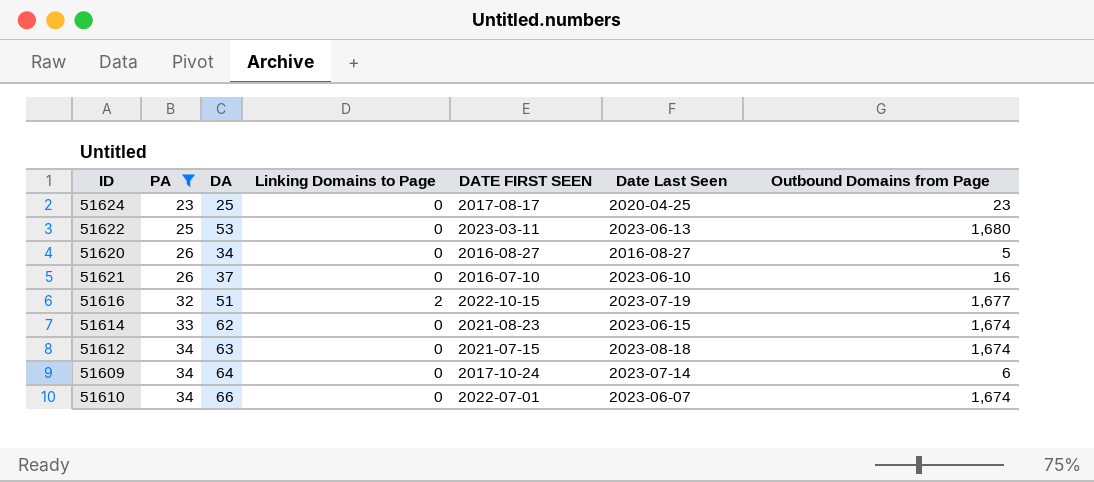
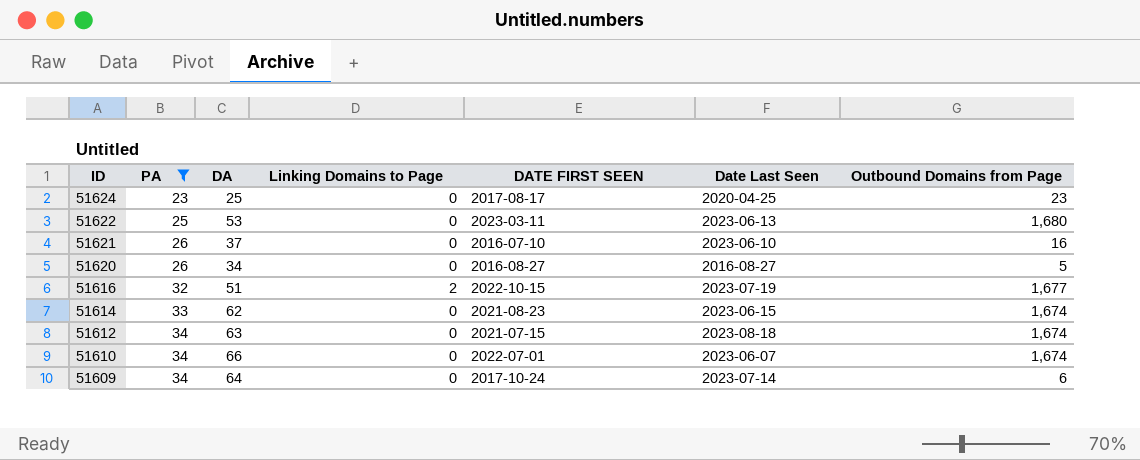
row order: PA ascending -> ID descending

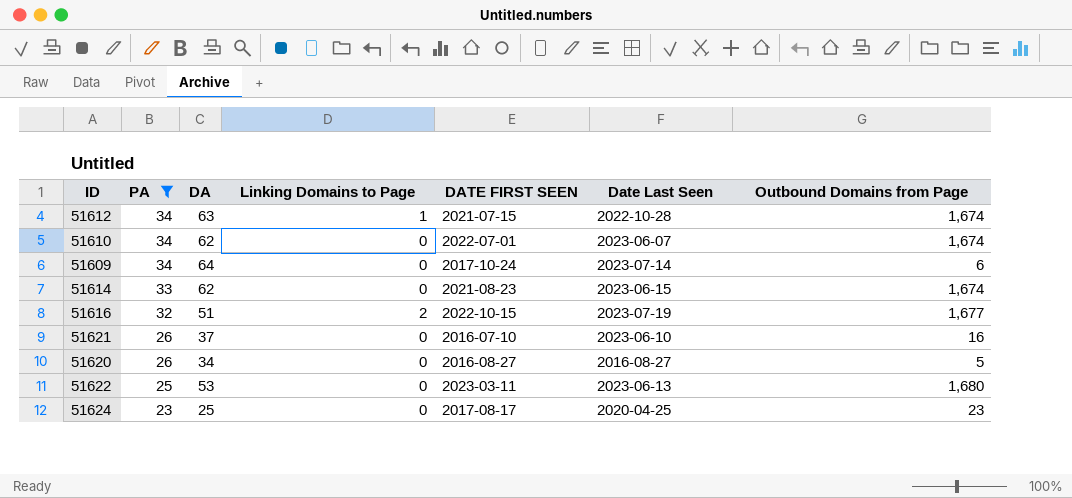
row order: ID descending -> PA descending
51612 | Linking Domains to Page: 0 -> 1
51612 | Date Last Seen: 2023-08-18 -> 2022-10-28
51610 | DA: 66 -> 62

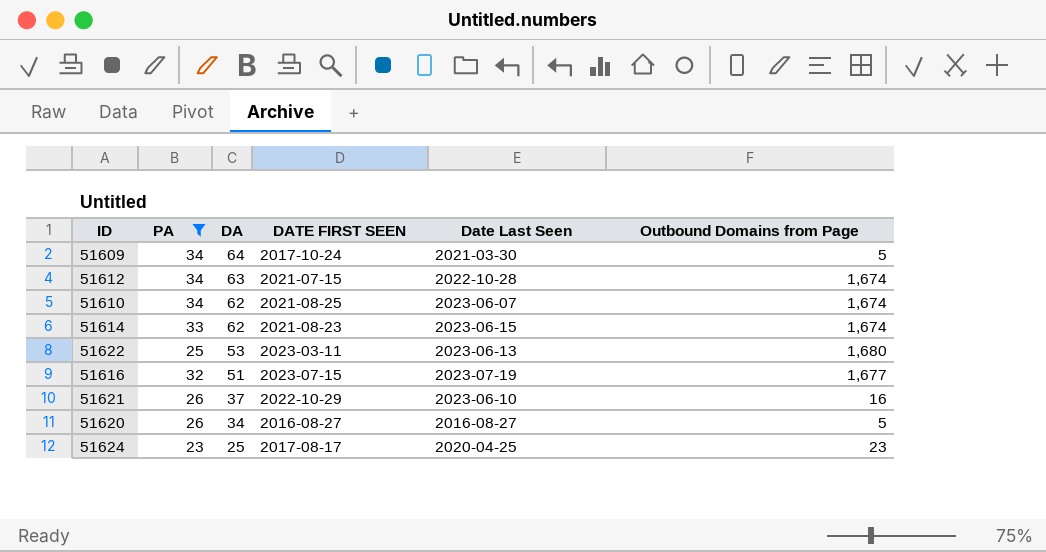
row order: PA descending -> DA descending
column Linking Domains to Page | position: 4 -> none
51609 | Date Last Seen: 2023-07-14 -> 2021-03-30
51609 | Outbound Domains from Page: 6 -> 5
51610 | DATE FIRST SEEN: 2022-07-01 -> 2021-08-25
51616 | DATE FIRST SEEN: 2022-10-15 -> 2023-07-15
51621 | DATE FIRST SEEN: 2016-07-10 -> 2022-10-29

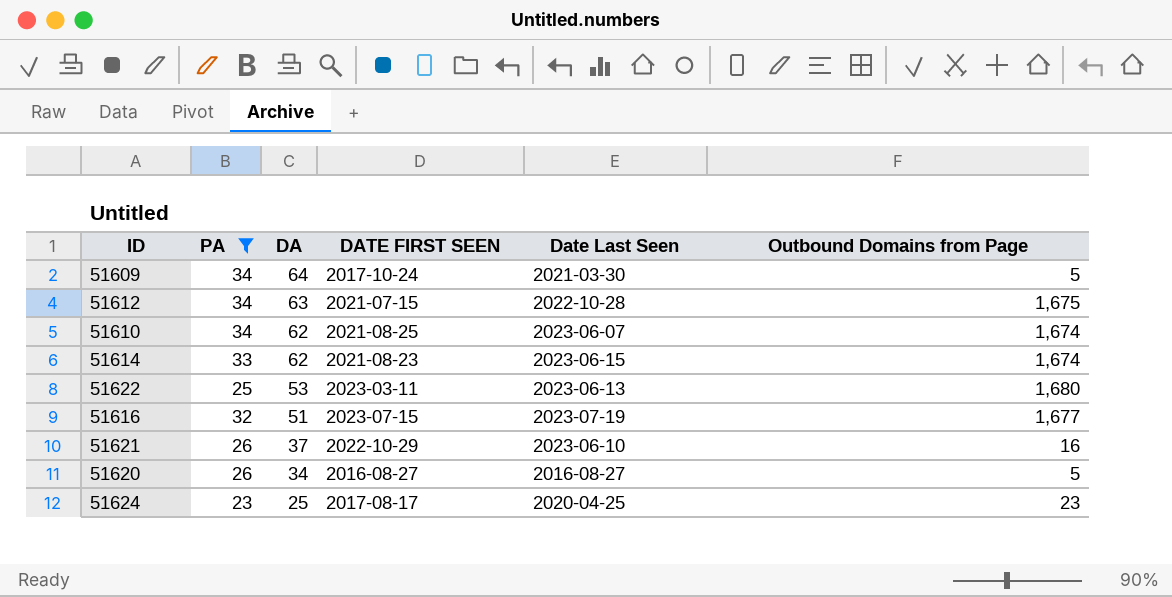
51612 | Outbound Domains from Page: 1,674 -> 1,675

